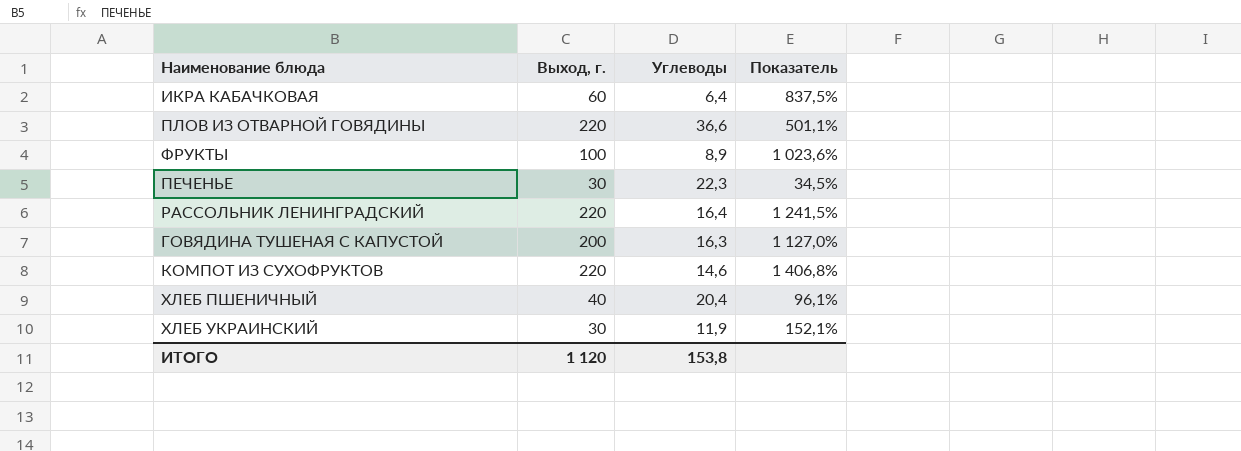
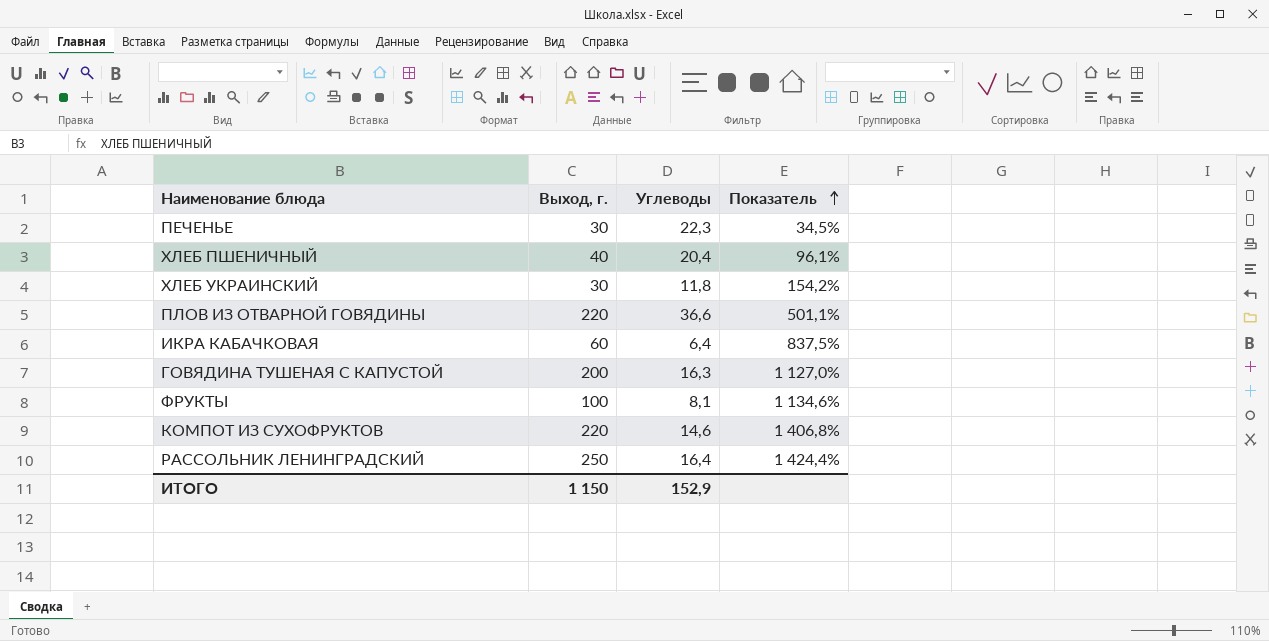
row order: none -> Показатель ascending
ХЛЕБ УКРАИНСКИЙ | Углеводы: 11,9 -> 11,8
ХЛЕБ УКРАИНСКИЙ | Показатель: 152,1% -> 154,2%
ФРУКТЫ | Углеводы: 8,9 -> 8,1
ФРУКТЫ | Показатель: 1 023,6% -> 1 134,6%
РАССОЛЬНИК ЛЕНИНГРАДСКИЙ | Выход, г.: 220 -> 250
РАССОЛЬНИК ЛЕНИНГРАДСКИЙ | Показатель: 1 241,5% -> 1 424,4%
ИТОГО | Выход, г.: 1 120 -> 1 150
ИТОГО | Углеводы: 153,8 -> 152,9

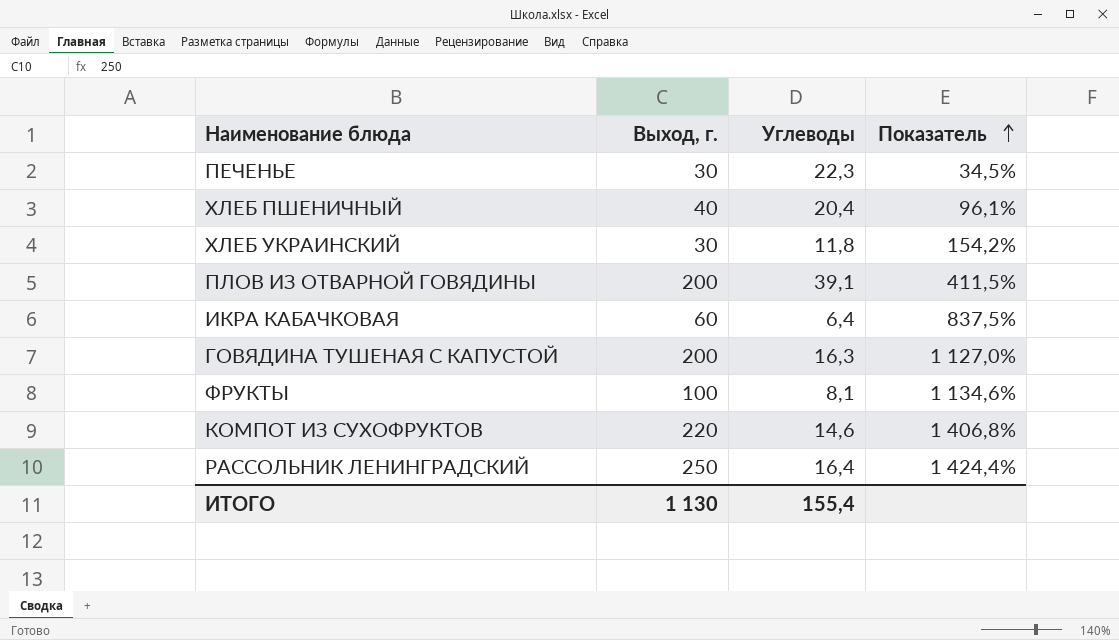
ПЛОВ ИЗ ОТВАРНОЙ ГОВЯДИНЫ | Выход, г.: 220 -> 200
ПЛОВ ИЗ ОТВАРНОЙ ГОВЯДИНЫ | Углеводы: 36,6 -> 39,1
ПЛОВ ИЗ ОТВАРНОЙ ГОВЯДИНЫ | Показатель: 501,1% -> 411,5%
ИТОГО | Выход, г.: 1 150 -> 1 130
ИТОГО | Углеводы: 152,9 -> 155,4

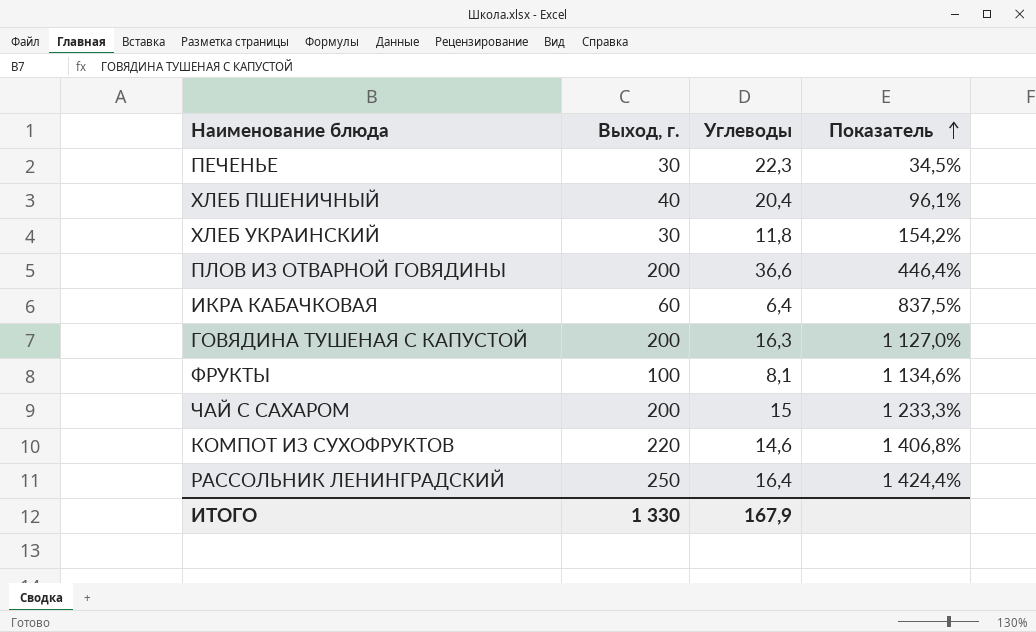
ПЛОВ ИЗ ОТВАРНОЙ ГОВЯДИНЫ | Углеводы: 39,1 -> 36,6
ПЛОВ ИЗ ОТВАРНОЙ ГОВЯДИНЫ | Показатель: 411,5% -> 446,4%
row ЧАЙ С САХАРОМ: none -> 200 | 15 | 1 233,3%
ИТОГО | Выход, г.: 1 130 -> 1 330
ИТОГО | Углеводы: 155,4 -> 167,9

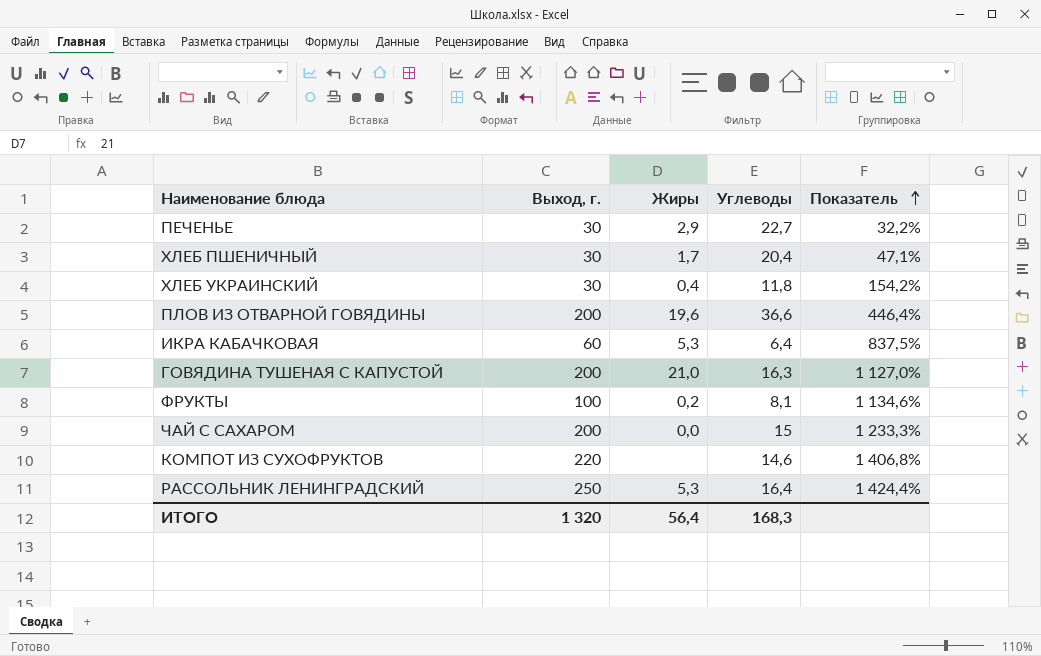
column Жиры | position: none -> 3
ПЕЧЕНЬЕ | Углеводы: 22,3 -> 22,7
ПЕЧЕНЬЕ | Показатель: 34,5% -> 32,2%
ХЛЕБ ПШЕНИЧНЫЙ | Выход, г.: 40 -> 30
ХЛЕБ ПШЕНИЧНЫЙ | Показатель: 96,1% -> 47,1%
ИТОГО | Выход, г.: 1 330 -> 1 320
ИТОГО | Углеводы: 167,9 -> 168,3

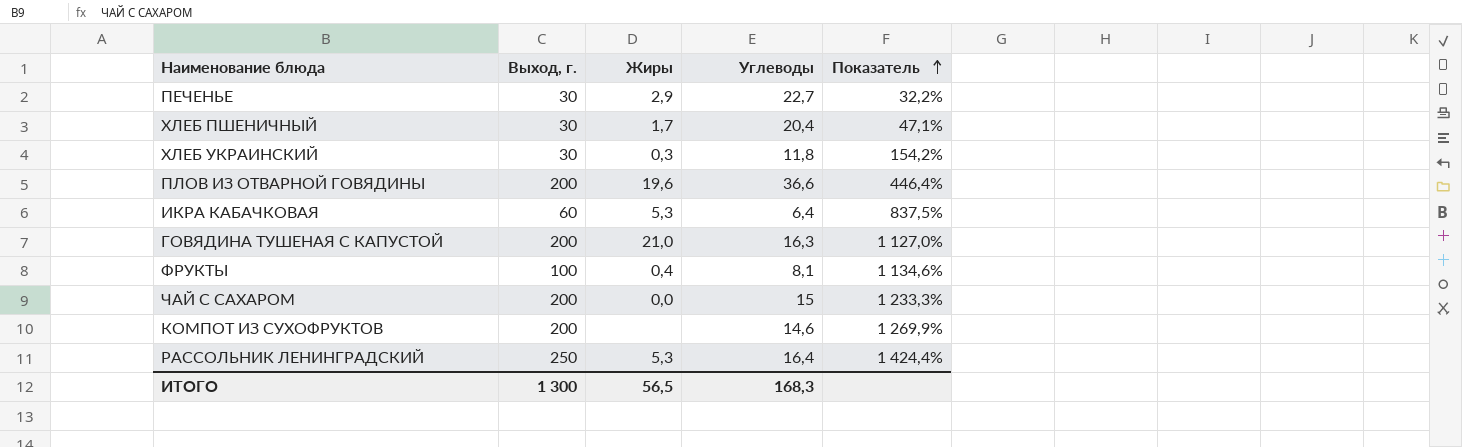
ХЛЕБ УКРАИНСКИЙ | Жиры: 0,4 -> 0,3
ФРУКТЫ | Жиры: 0,2 -> 0,4
КОМПОТ ИЗ СУХОФРУКТОВ | Выход, г.: 220 -> 200
КОМПОТ ИЗ СУХОФРУКТОВ | Показатель: 1 406,8% -> 1 269,9%
ИТОГО | Выход, г.: 1 320 -> 1 300
ИТОГО | Жиры: 56,4 -> 56,5

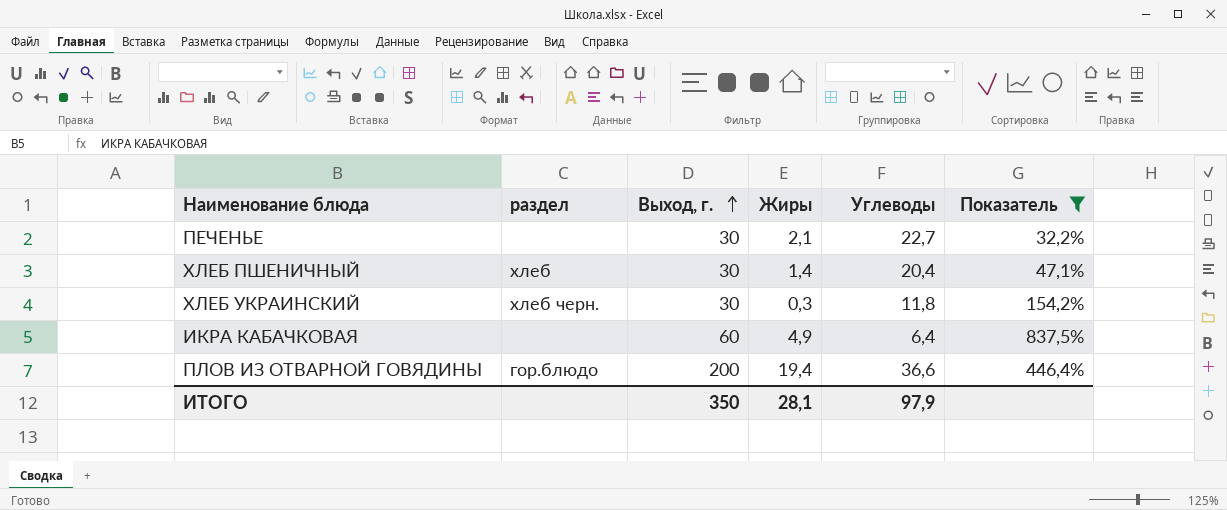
filter: none -> Показатель <= 837,5%
row order: Показатель ascending -> Выход, г. ascending
column раздел | position: none -> 2
ПЕЧЕНЬЕ | Жиры: 2,9 -> 2,1
ХЛЕБ ПШЕНИЧНЫЙ | Жиры: 1,7 -> 1,4
ИКРА КАБАЧКОВАЯ | Жиры: 5,3 -> 4,9
ПЛОВ ИЗ ОТВАРНОЙ ГОВЯДИНЫ | Жиры: 19,6 -> 19,4
ИТОГО | Выход, г.: 1 300 -> 350
ИТОГО | Жиры: 56,5 -> 28,1
ИТОГО | Углеводы: 168,3 -> 97,9

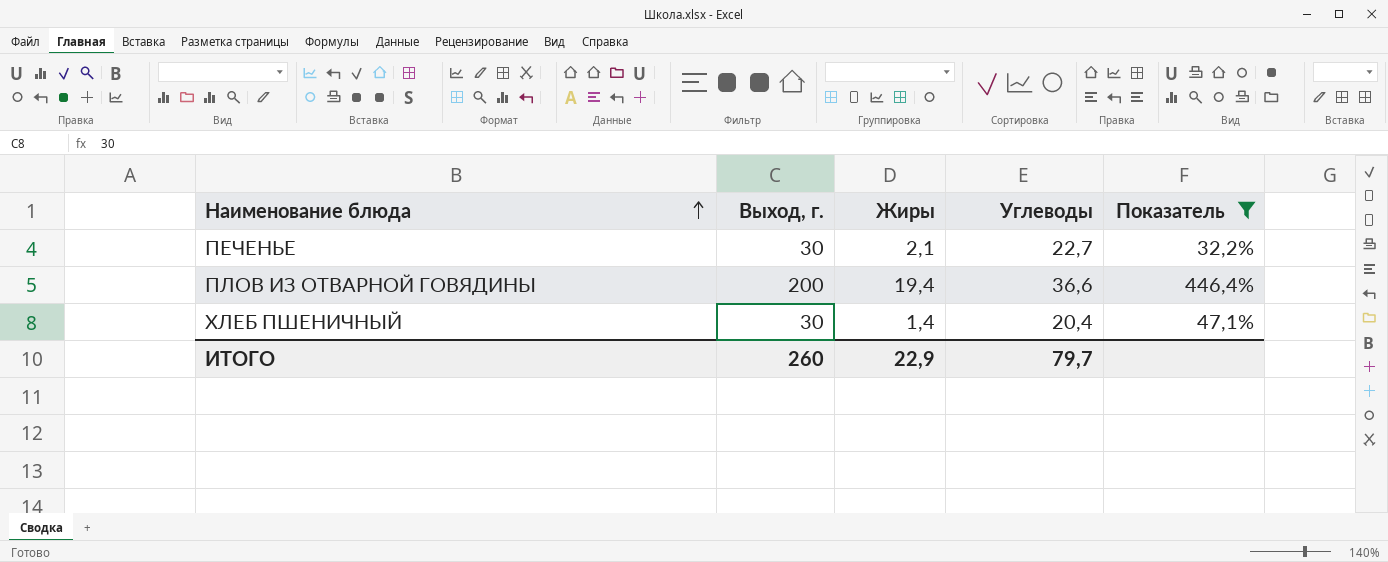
row order: Выход, г. ascending -> Наименование блюда ascending
column раздел | position: 2 -> none
row ХЛЕБ УКРАИНСКИЙ: хлеб черн. | 30 | 0,3 | 11,8 | 154,2% -> none
row ИКРА КАБАЧКОВАЯ: none | 60 | 4,9 | 6,4 | 837,5% -> none
ИТОГО | Выход, г.: 350 -> 260
ИТОГО | Жиры: 28,1 -> 22,9
ИТОГО | Углеводы: 97,9 -> 79,7

